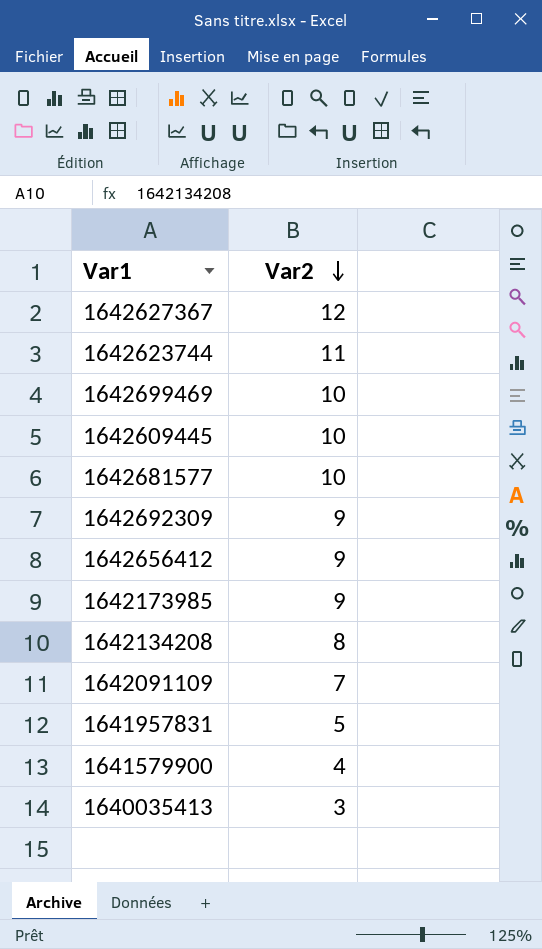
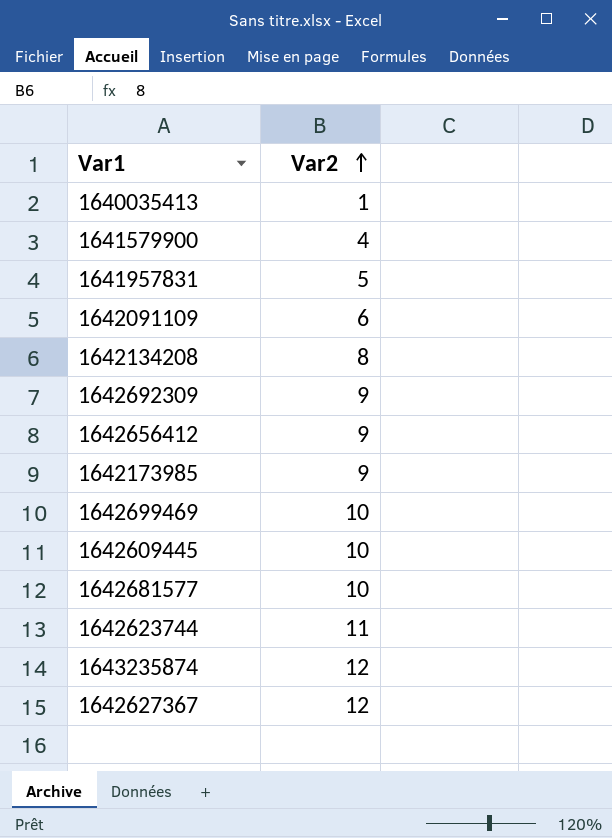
row order: Var2 descending -> Var2 ascending
1640035413 | Var2: 3 -> 1
1642091109 | Var2: 7 -> 6
row 1643235874: none -> 12

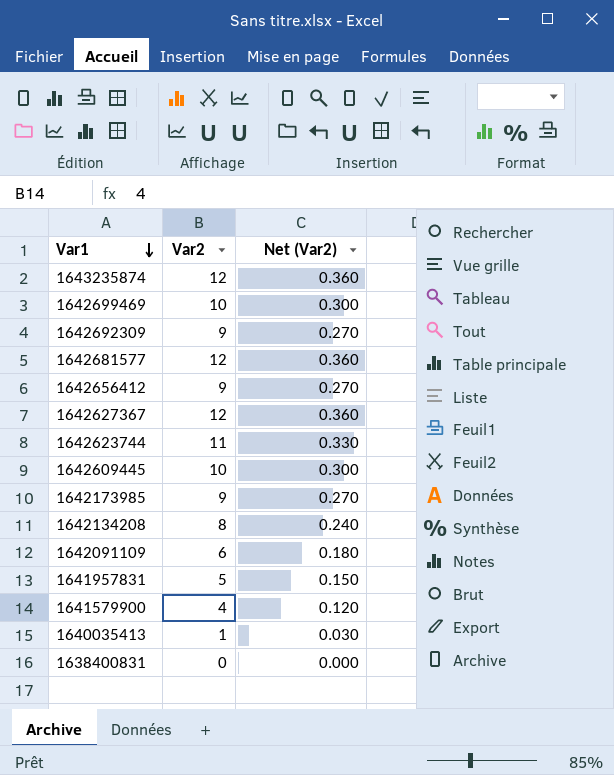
row order: Var2 ascending -> Var1 descending
column Net (Var2) | formula: none -> [Var2] * 0.03
1642681577 | Var2: 10 -> 12
row 1638400831: none -> 0 | 0.000

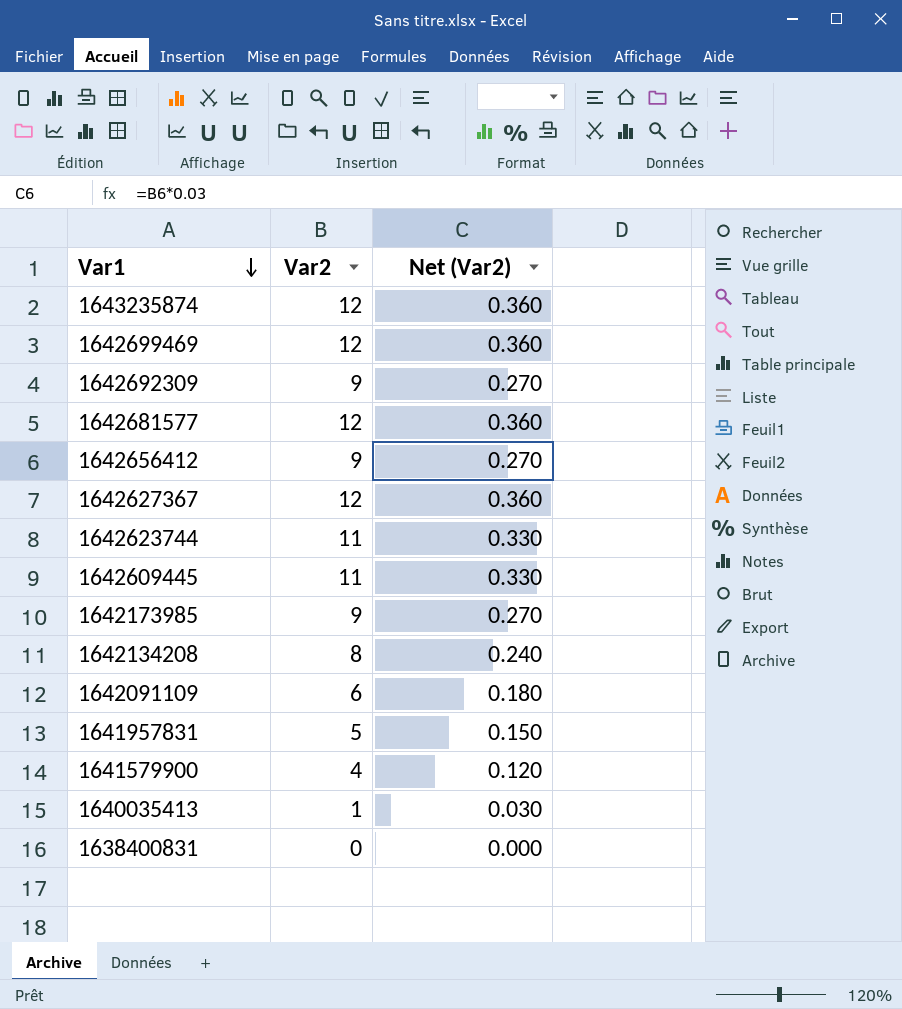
1642699469 | Var2: 10 -> 12
1642699469 | Net (Var2): 0.300 -> 0.360
1642609445 | Var2: 10 -> 11
1642609445 | Net (Var2): 0.300 -> 0.330

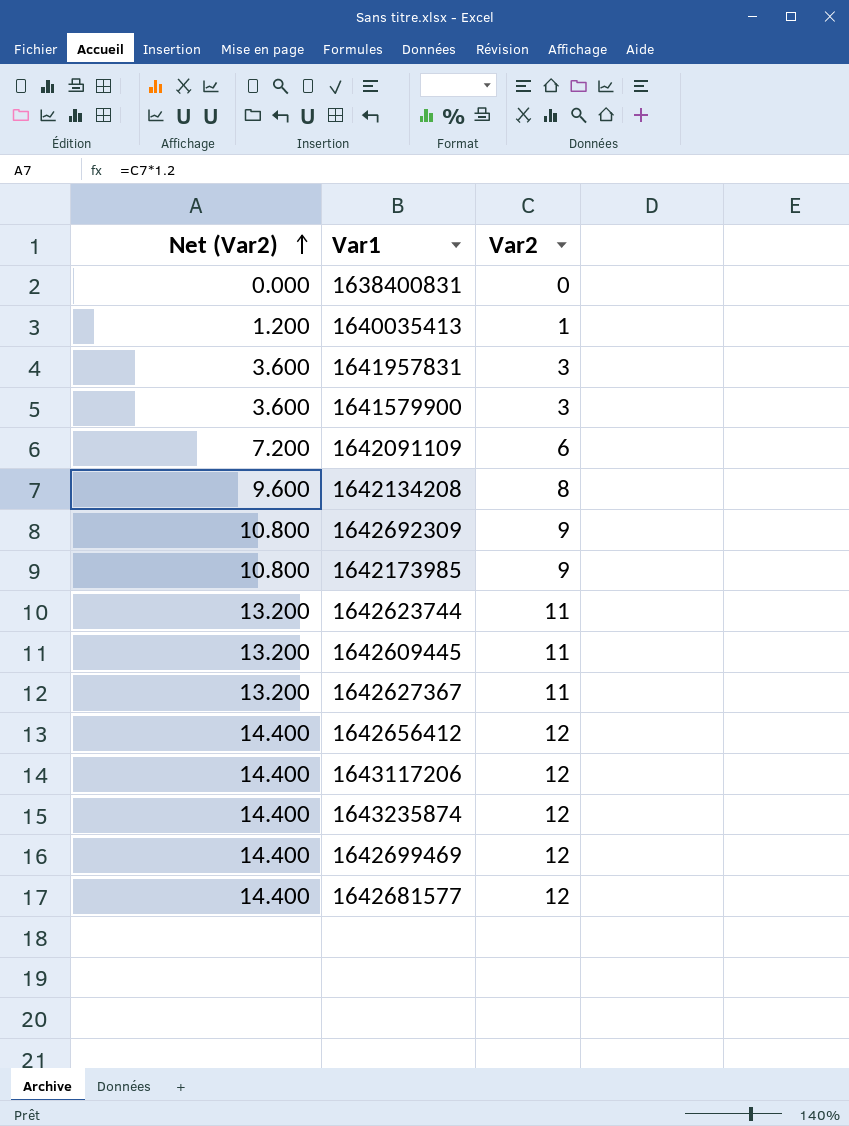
row order: Var1 descending -> Net (Var2) ascending
column Net (Var2) | formula: [Var2] * 0.03 -> [Var2] * 1.2
column Net (Var2) | position: 3 -> 1
1641957831 | Var2: 5 -> 3
1641579900 | Var2: 4 -> 3
1642627367 | Var2: 12 -> 11
1642656412 | Var2: 9 -> 12
row 1643117206: none -> 14.400 | 12

